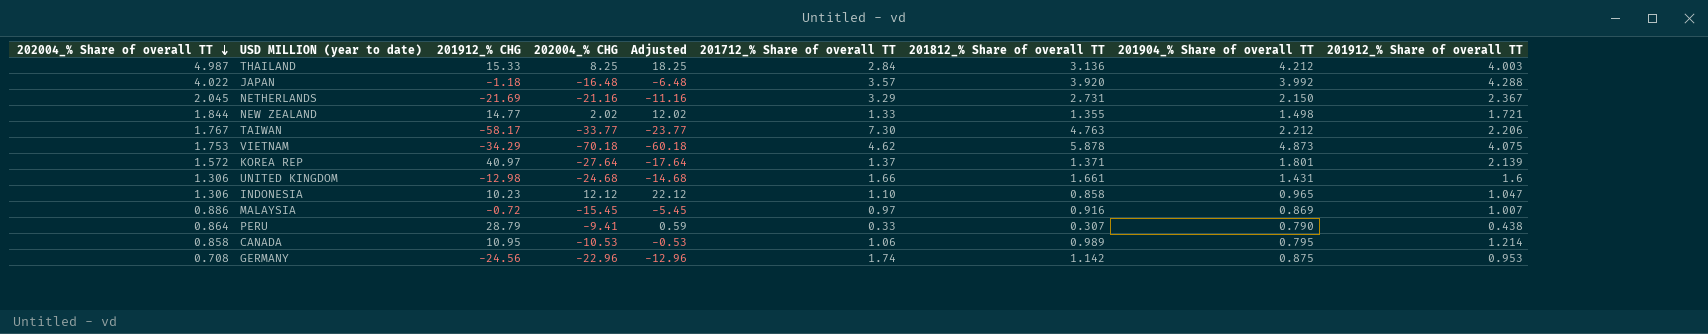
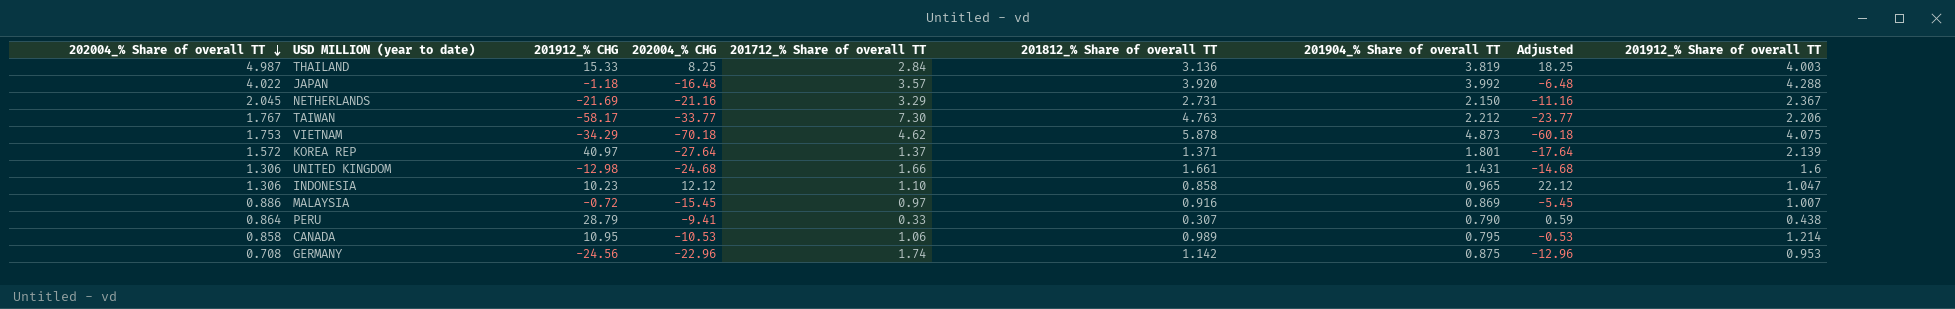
column Adjusted | position: 5 -> 8
row NEW ZEALAND: 1.844 | 14.77 | 2.02 | 12.02 | 1.33 | 1.355 | 1.498 | 1.721 -> none
THAILAND | 201904_% Share of overall TT: 4.212 -> 3.819

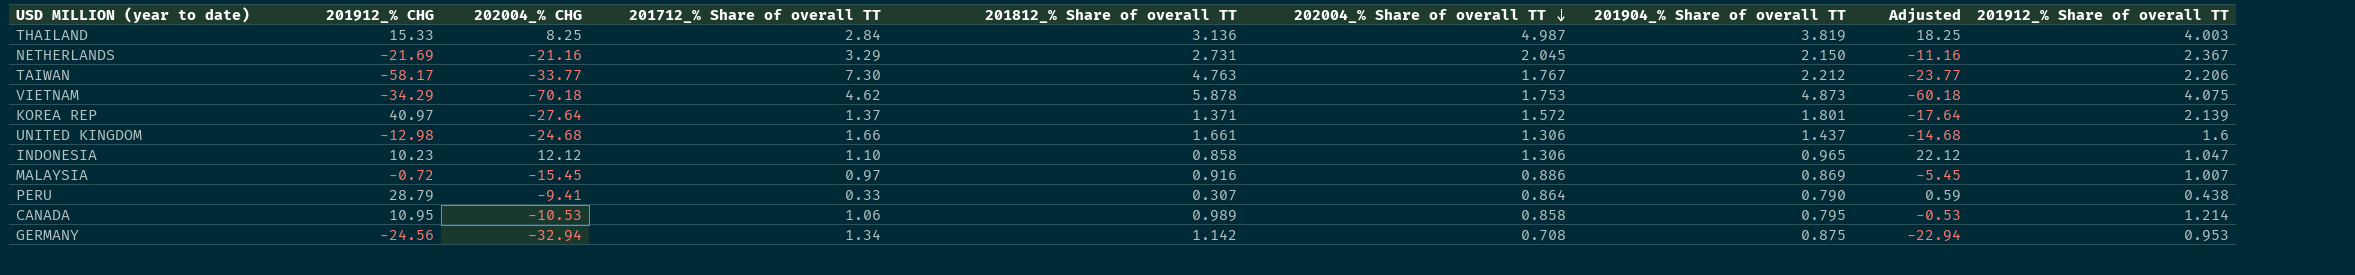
column 202004_% Share of overall TT | position: 1 -> 6
row JAPAN: 4.022 | -1.18 | -16.48 | 3.57 | 3.920 | 3.992 | -6.48 | 4.288 -> none
UNITED KINGDOM | 201904_% Share of overall TT: 1.431 -> 1.437
GERMANY | 202004_% CHG: -22.96 -> -32.94
GERMANY | 201712_% Share of overall TT: 1.74 -> 1.34
GERMANY | Adjusted: -12.96 -> -22.94

